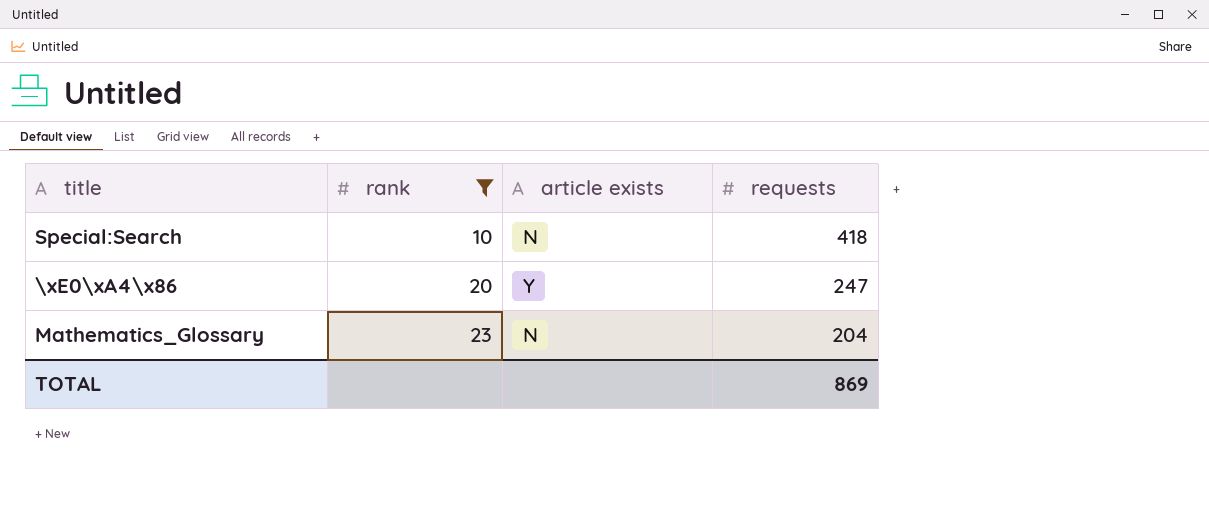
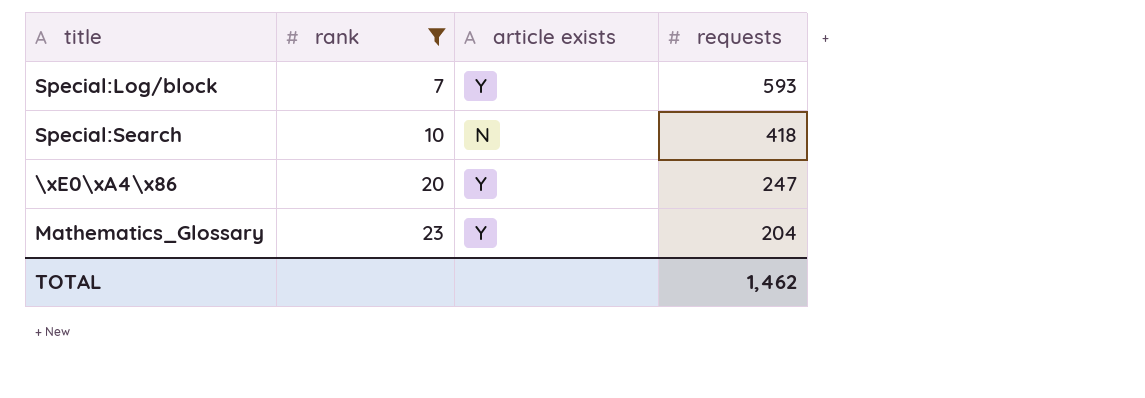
row Special:Log/block: none -> 7 | Y | 593
Mathematics_Glossary | article exists: N -> Y
TOTAL | requests: 869 -> 1,462

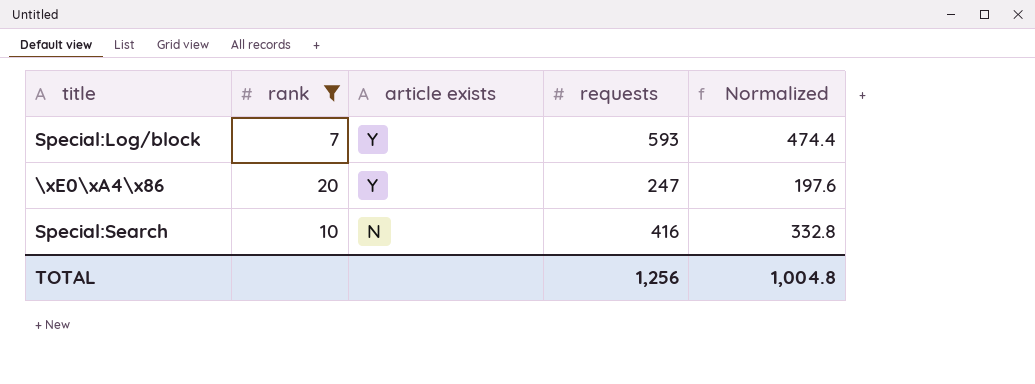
row order: rank ascending -> article exists descending
column Normalized | formula: none -> [requests] * 0.8
row Mathematics_Glossary: 23 | Y | 204 -> none
Special:Search | requests: 418 -> 416
TOTAL | requests: 1,462 -> 1,256

